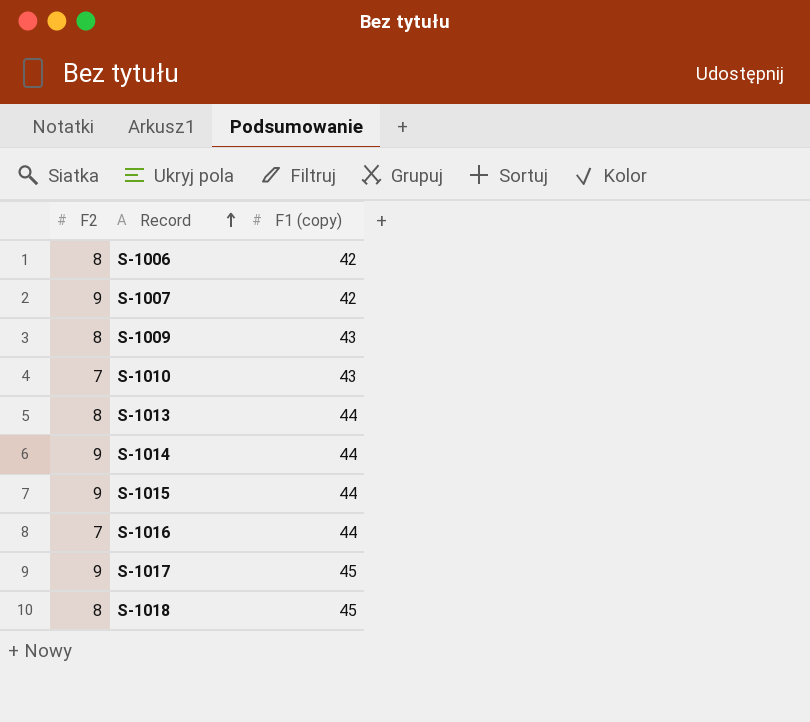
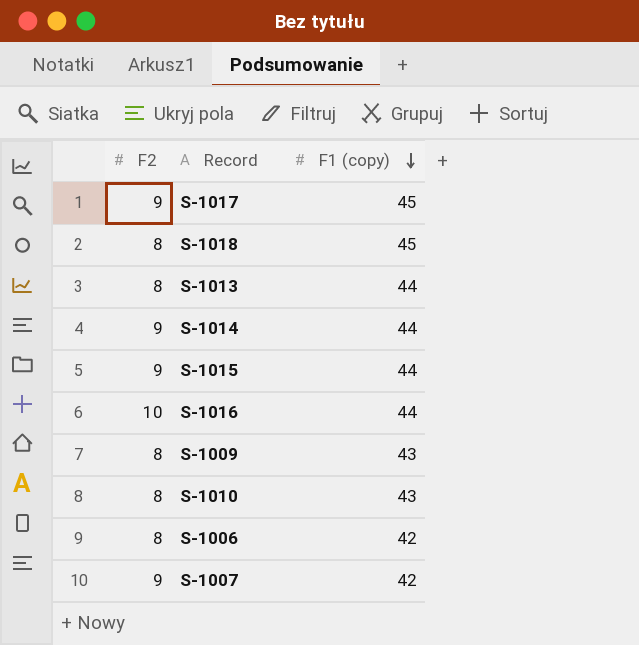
row order: Record ascending -> F1 (copy) descending
S-1016 | F2: 7 -> 10
S-1010 | F2: 7 -> 8

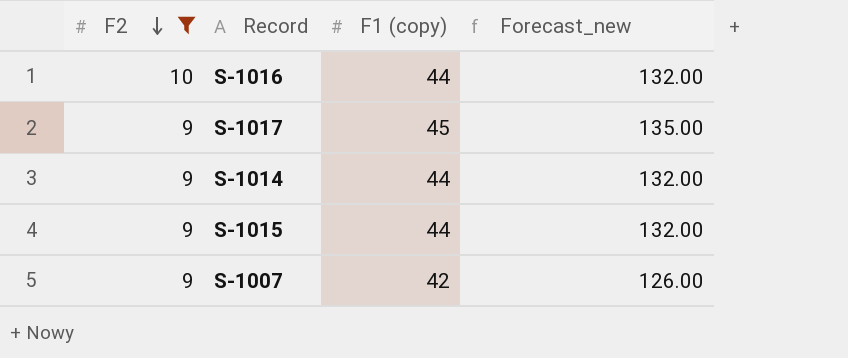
filter: none -> F2 != 8
row order: F1 (copy) descending -> F2 descending
column Forecast_new | formula: none -> [F1 (copy)] * 3

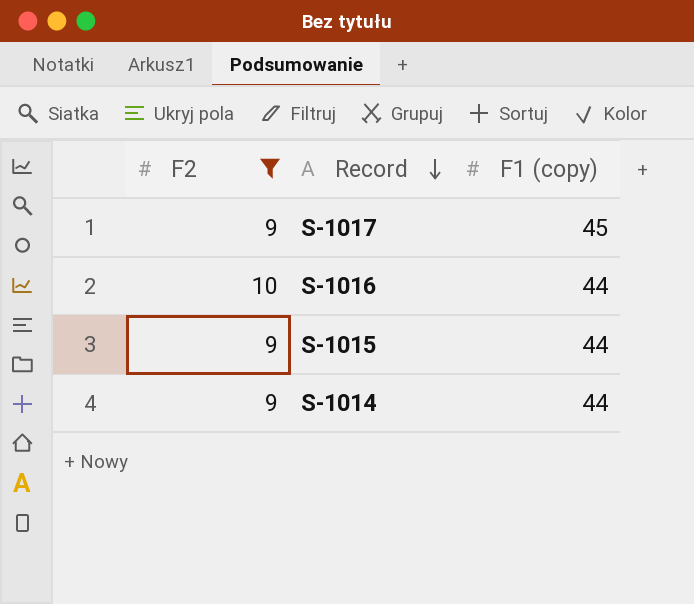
row order: F2 descending -> Record descending
column Forecast_new | formula: [F1 (copy)] * 3 -> none
row S-1007: 9 | 42 | 126.00 -> none

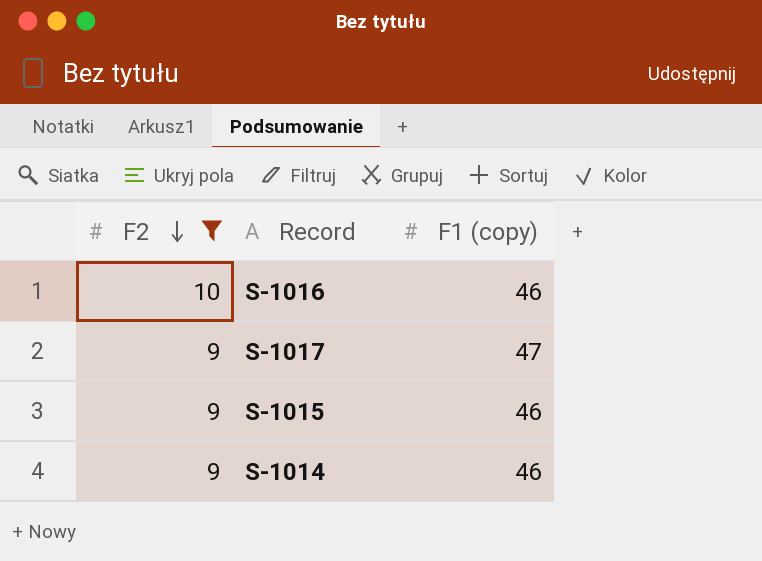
row order: Record descending -> F2 descending
S-1016 | F1 (copy): 44 -> 46
S-1017 | F1 (copy): 45 -> 47
S-1015 | F1 (copy): 44 -> 46
S-1014 | F1 (copy): 44 -> 46

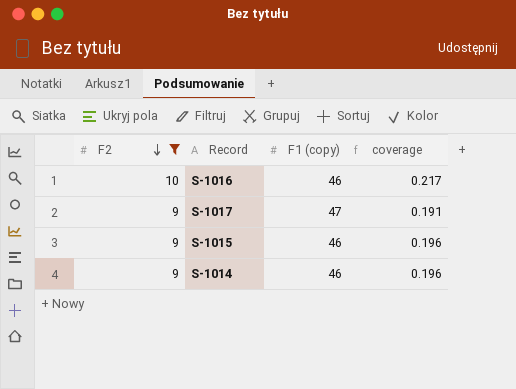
column coverage | formula: none -> [F2] / [F1 (copy)]

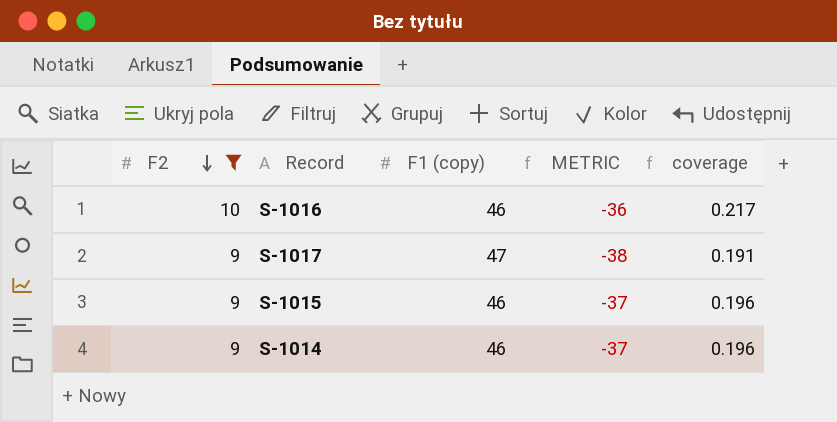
column METRIC | formula: none -> [F2] - [F1 (copy)]

